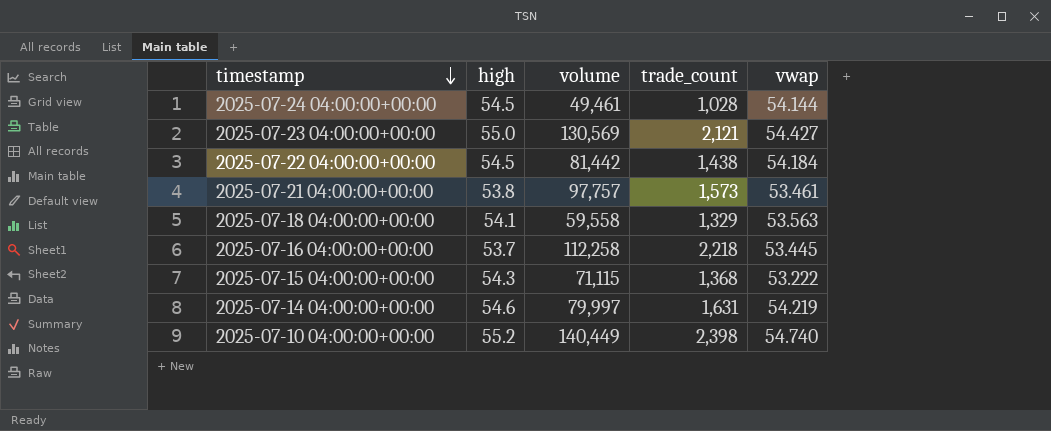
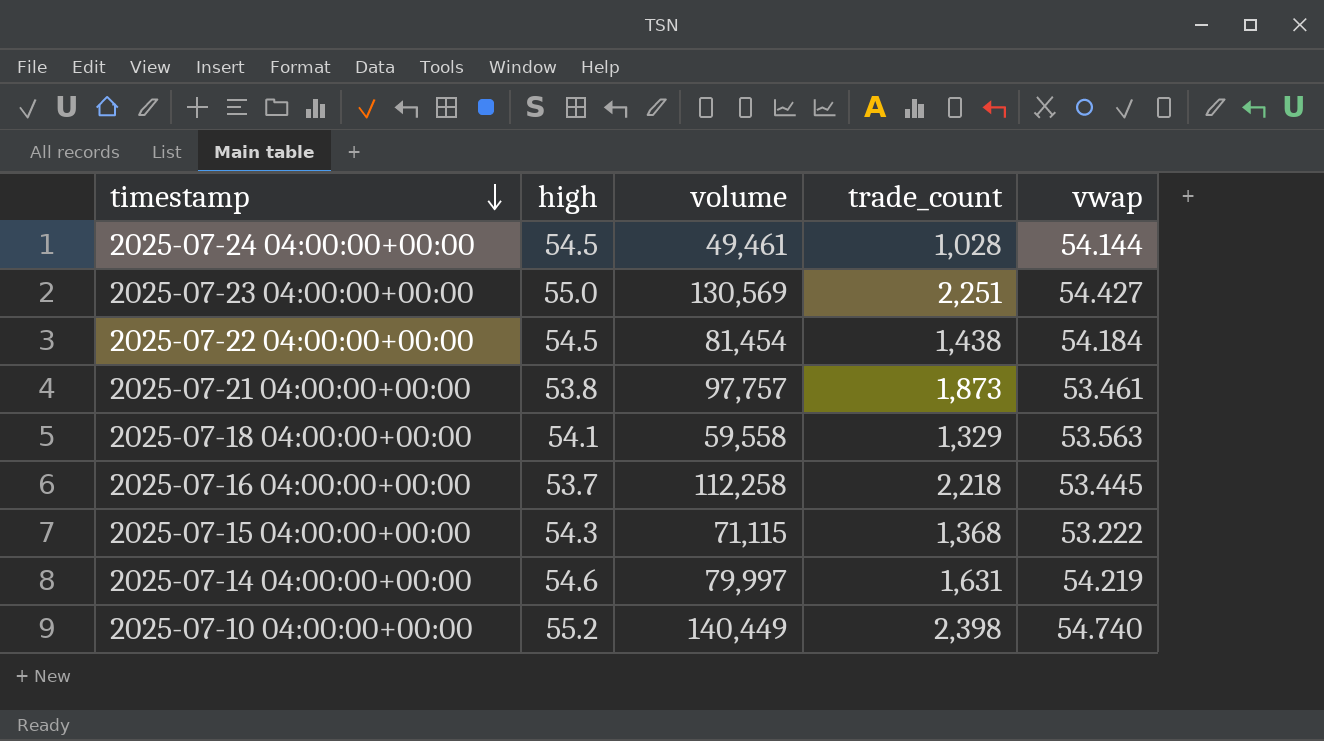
2025-07-23 04:00:00+00:00 | trade_count: 2,121 -> 2,251
2025-07-22 04:00:00+00:00 | volume: 81,442 -> 81,454
2025-07-21 04:00:00+00:00 | trade_count: 1,573 -> 1,873

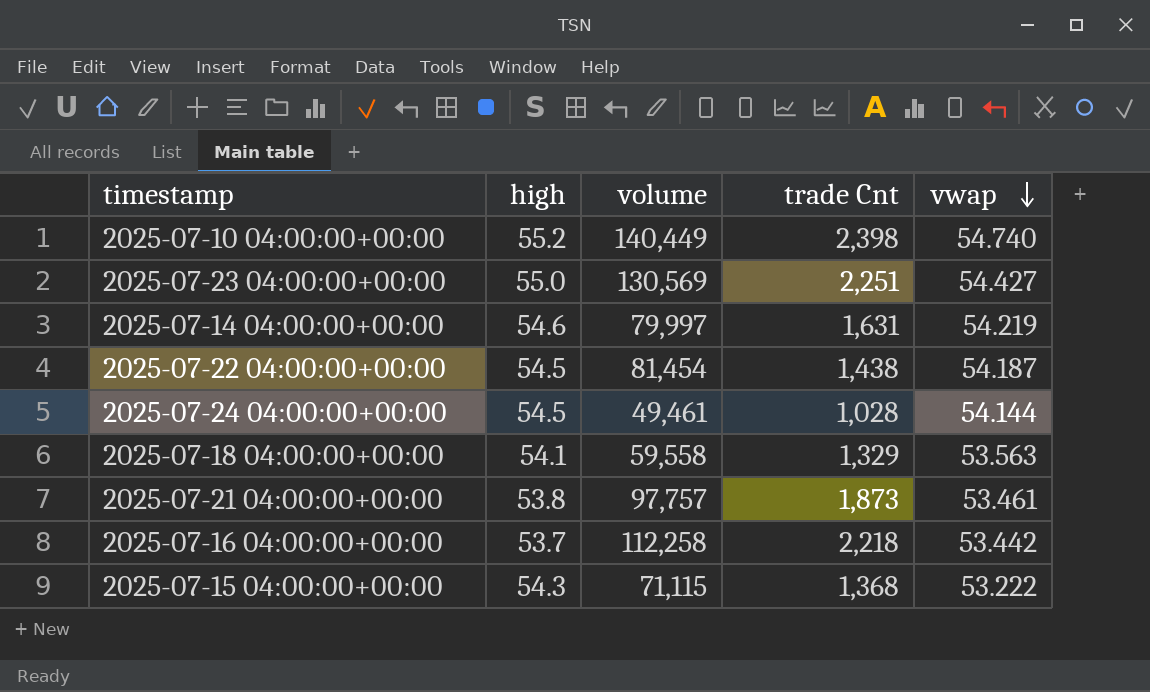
row order: timestamp descending -> vwap descending
column name: trade_count -> trade Cnt
2025-07-22 04:00:00+00:00 | vwap: 54.184 -> 54.187
2025-07-16 04:00:00+00:00 | vwap: 53.445 -> 53.442

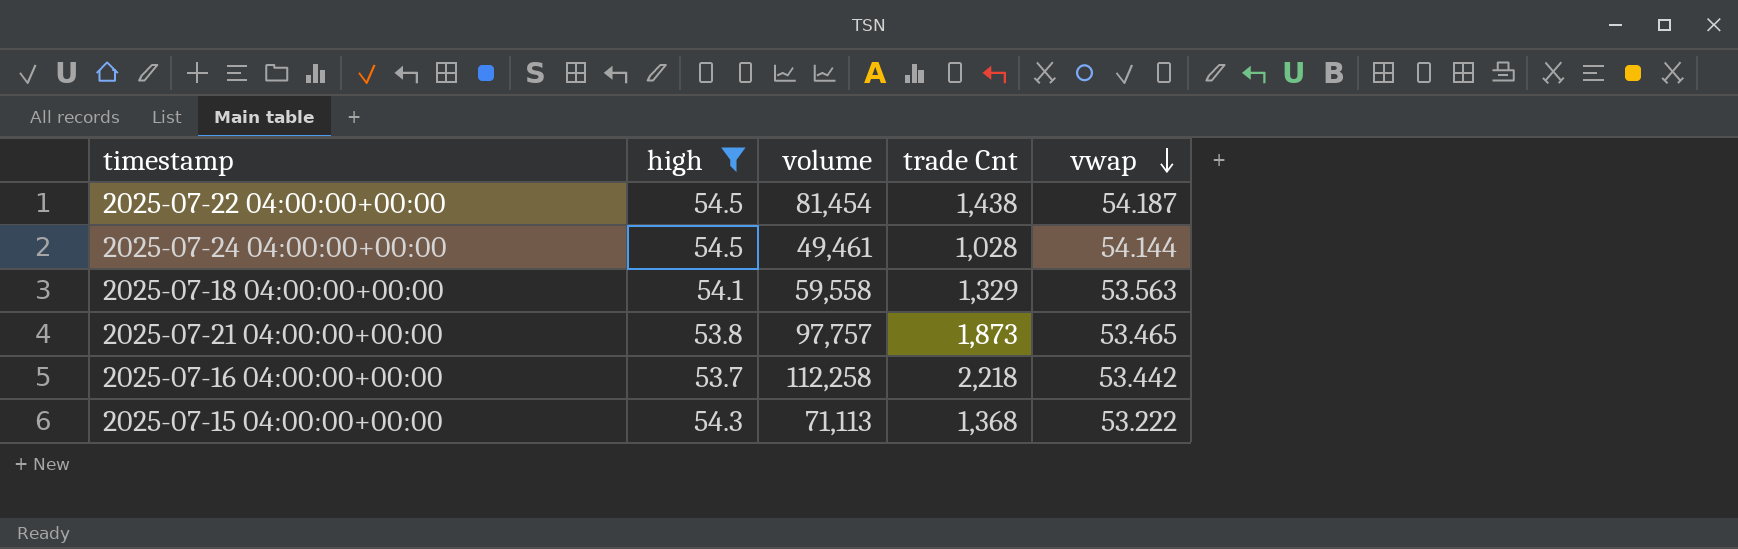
filter: none -> high <= 54.5
2025-07-21 04:00:00+00:00 | vwap: 53.461 -> 53.465
2025-07-15 04:00:00+00:00 | volume: 71,115 -> 71,113

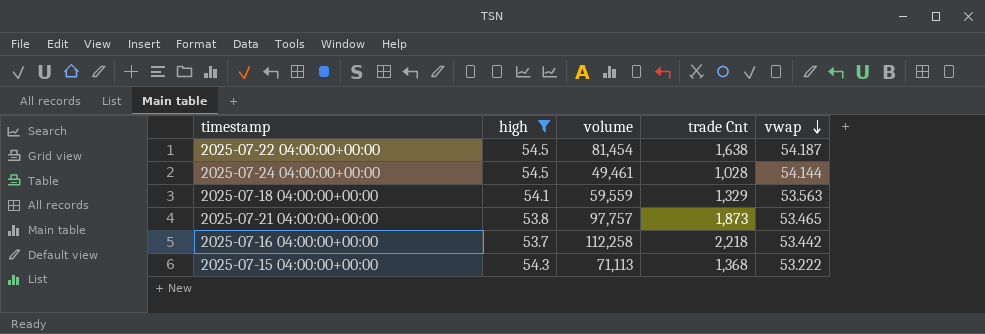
2025-07-22 04:00:00+00:00 | trade Cnt: 1,438 -> 1,638
2025-07-18 04:00:00+00:00 | volume: 59,558 -> 59,559

